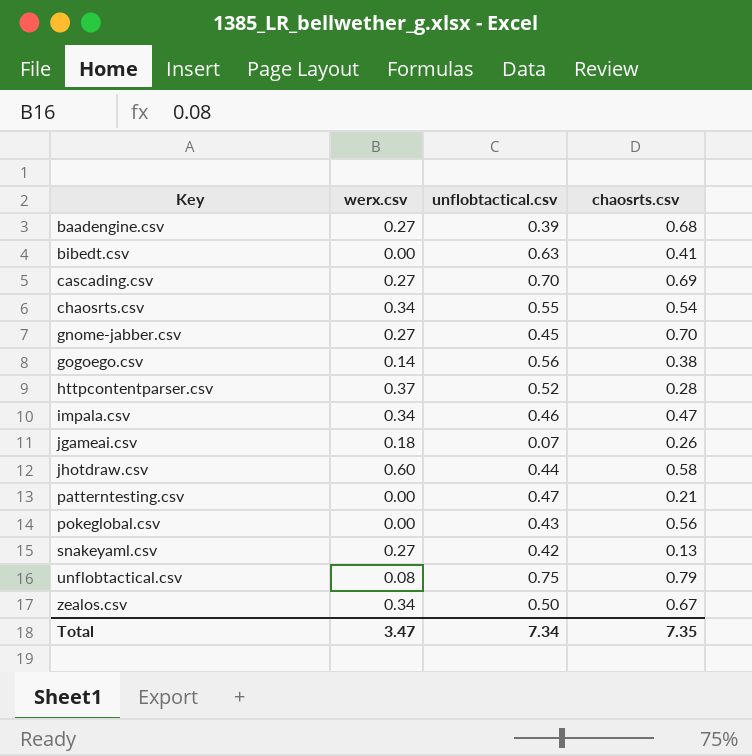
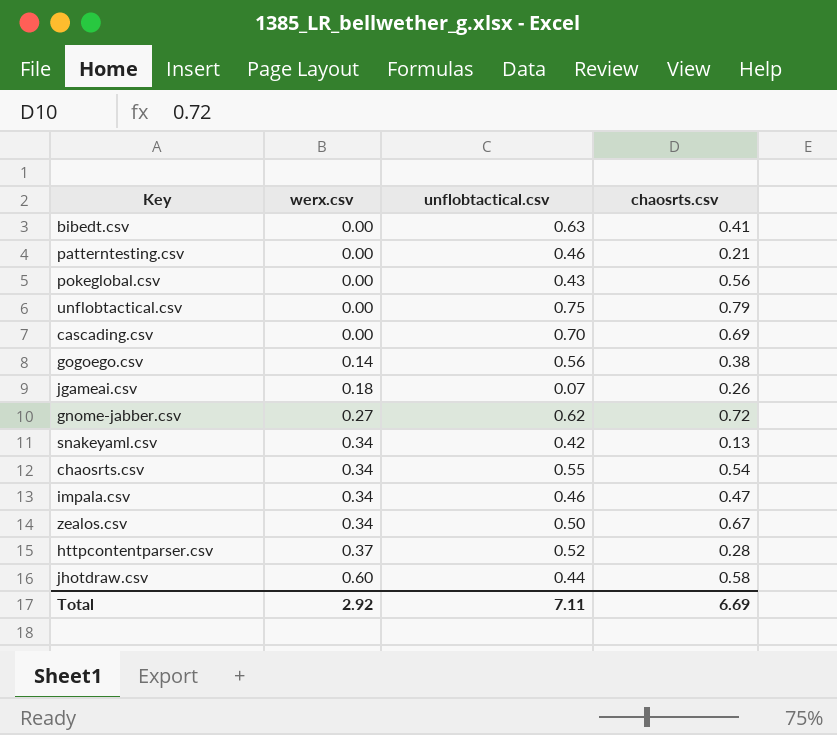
row order: Key ascending -> werx.csv ascending
row baadengine.csv: 0.27 | 0.39 | 0.68 -> none
patterntesting.csv | unflobtactical.csv: 0.47 -> 0.46
unflobtactical.csv | werx.csv: 0.08 -> 0.00
cascading.csv | werx.csv: 0.27 -> 0.00
gnome-jabber.csv | unflobtactical.csv: 0.45 -> 0.62
gnome-jabber.csv | chaosrts.csv: 0.70 -> 0.72
snakeyaml.csv | werx.csv: 0.27 -> 0.34
Total | werx.csv: 3.47 -> 2.92
Total | unflobtactical.csv: 7.34 -> 7.11
Total | chaosrts.csv: 7.35 -> 6.69

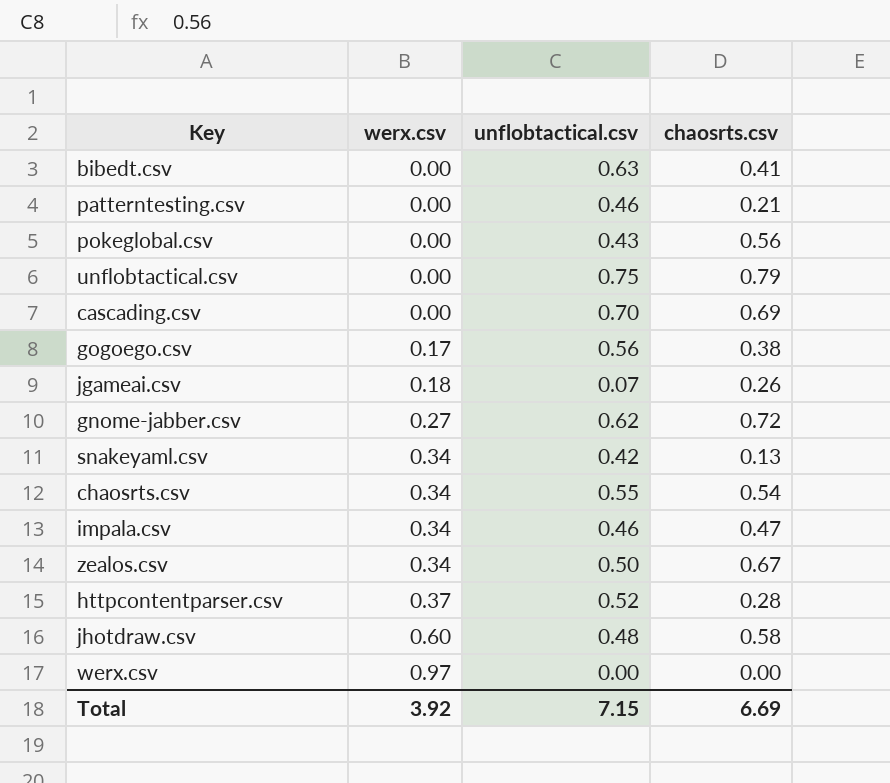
gogoego.csv | werx.csv: 0.14 -> 0.17
jhotdraw.csv | unflobtactical.csv: 0.44 -> 0.48
row werx.csv: none -> 0.97 | 0.00 | 0.00
Total | werx.csv: 2.92 -> 3.92
Total | unflobtactical.csv: 7.11 -> 7.15

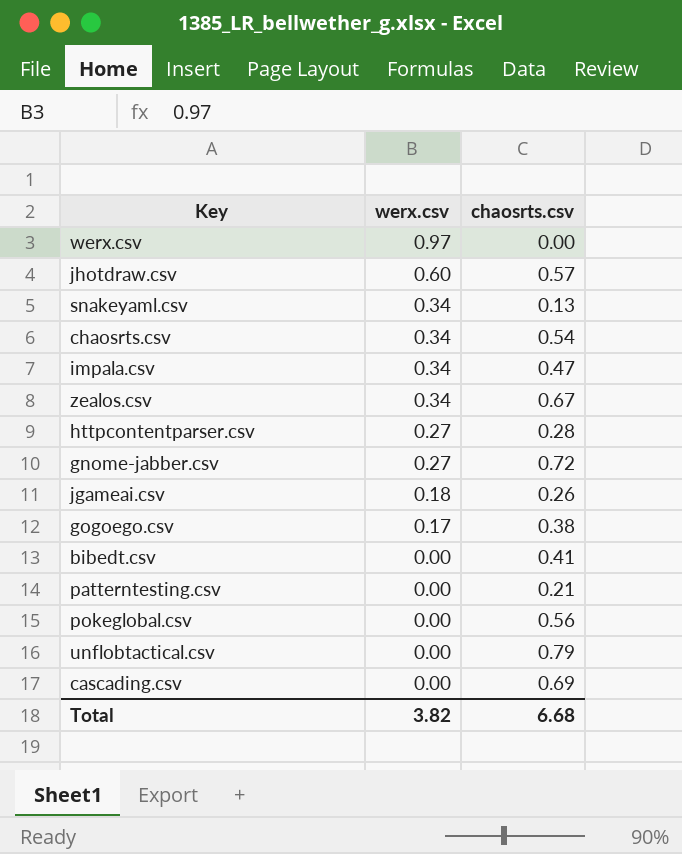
row order: werx.csv ascending -> werx.csv descending
column unflobtactical.csv | position: 3 -> none
jhotdraw.csv | chaosrts.csv: 0.58 -> 0.57
httpcontentparser.csv | werx.csv: 0.37 -> 0.27
Total | werx.csv: 3.92 -> 3.82
Total | chaosrts.csv: 6.69 -> 6.68

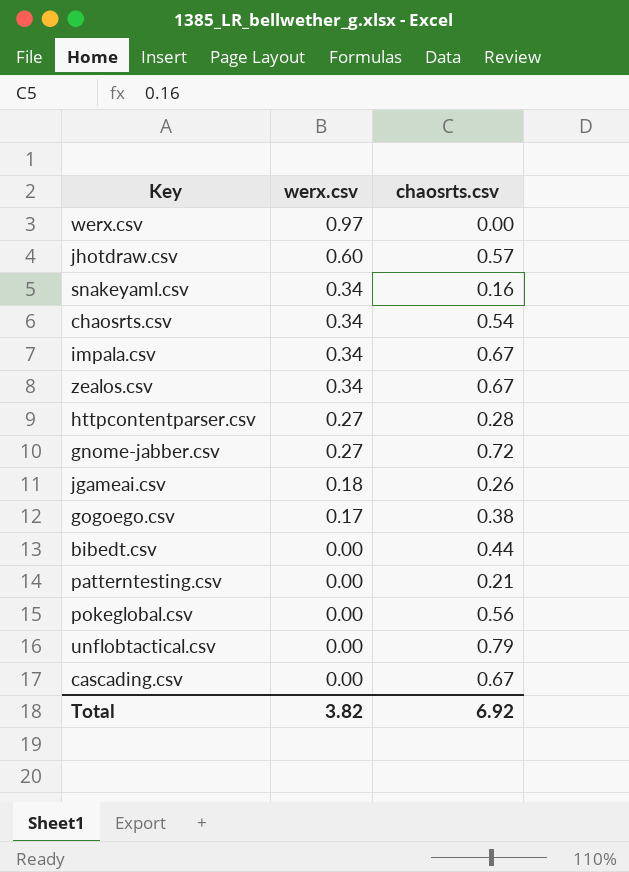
snakeyaml.csv | chaosrts.csv: 0.13 -> 0.16
impala.csv | chaosrts.csv: 0.47 -> 0.67
bibedt.csv | chaosrts.csv: 0.41 -> 0.44
cascading.csv | chaosrts.csv: 0.69 -> 0.67
Total | chaosrts.csv: 6.68 -> 6.92

